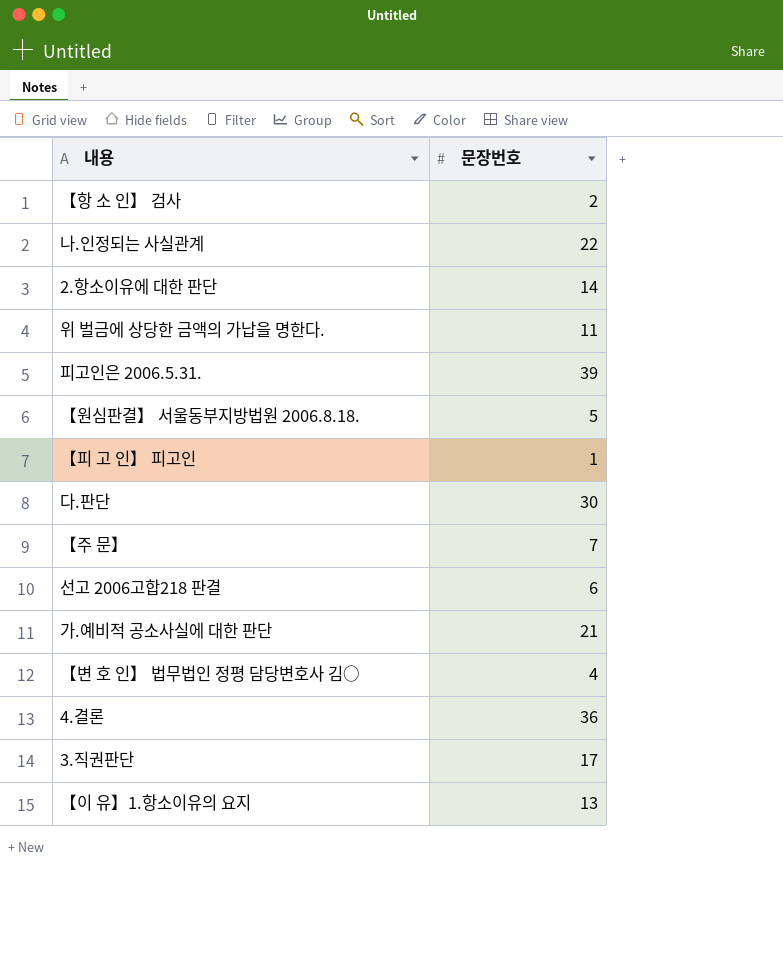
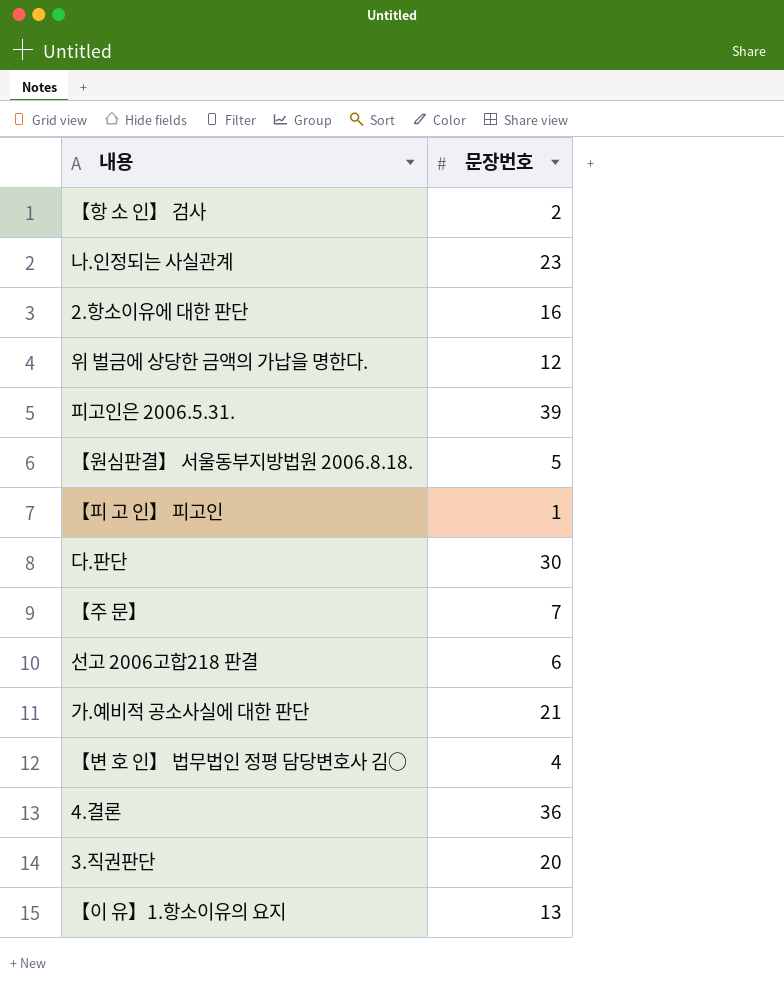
나.인정되는 사실관계 | 문장번호: 22 -> 23
2.항소이유에 대한 판단 | 문장번호: 14 -> 16
위 벌금에 상당한 금액의 가납을 명한다. | 문장번호: 11 -> 12
3.직권판단 | 문장번호: 17 -> 20

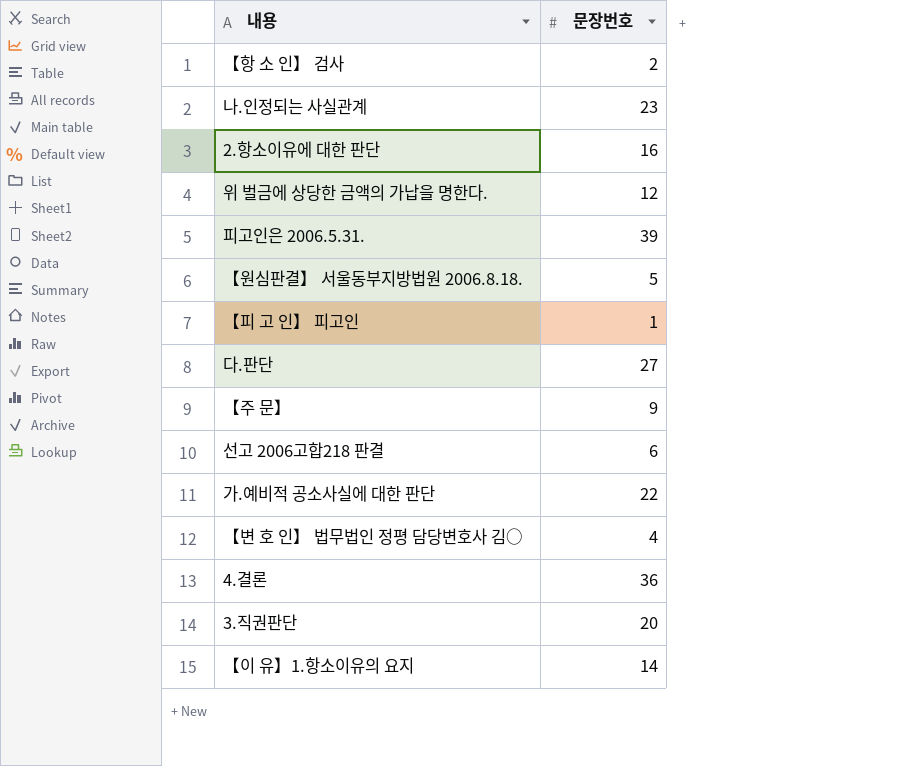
다.판단 | 문장번호: 30 -> 27
【주 문】 | 문장번호: 7 -> 9
가.예비적 공소사실에 대한 판단 | 문장번호: 21 -> 22
【이 유】1.항소이유의 요지 | 문장번호: 13 -> 14

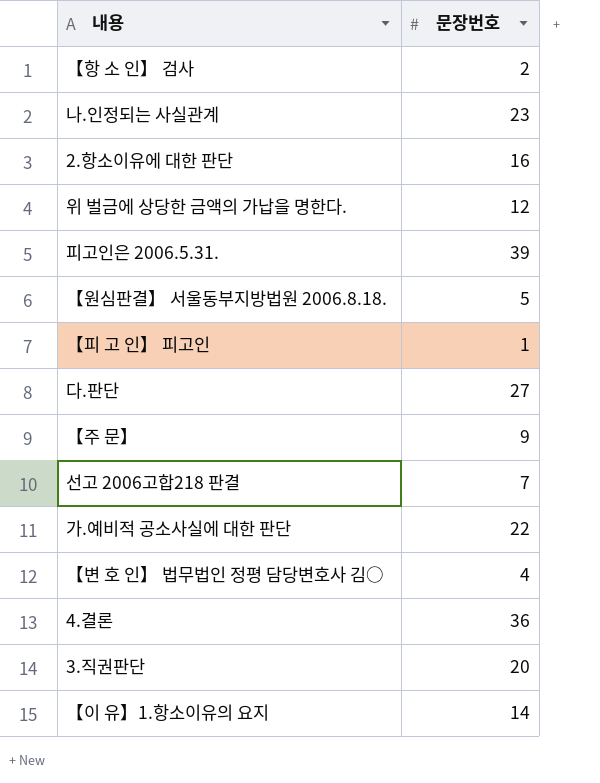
선고 2006고합218 판결 | 문장번호: 6 -> 7

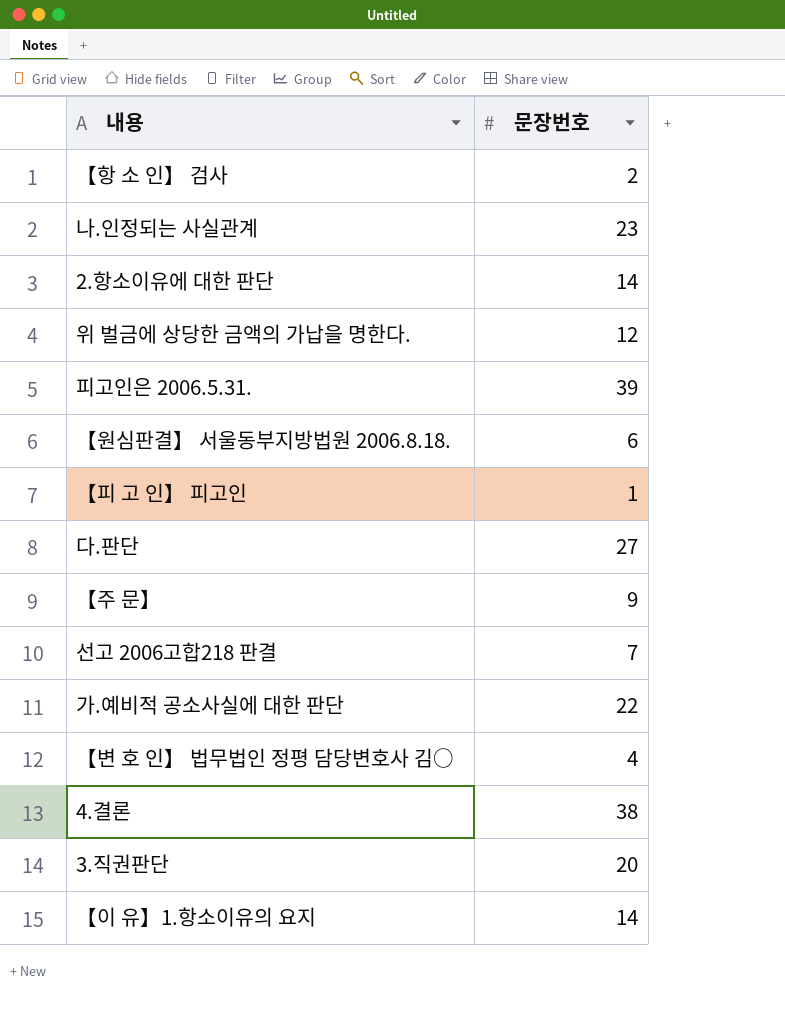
2.항소이유에 대한 판단 | 문장번호: 16 -> 14
【원심판결】 서울동부지방법원 2006.8.18. | 문장번호: 5 -> 6
4.결론 | 문장번호: 36 -> 38

